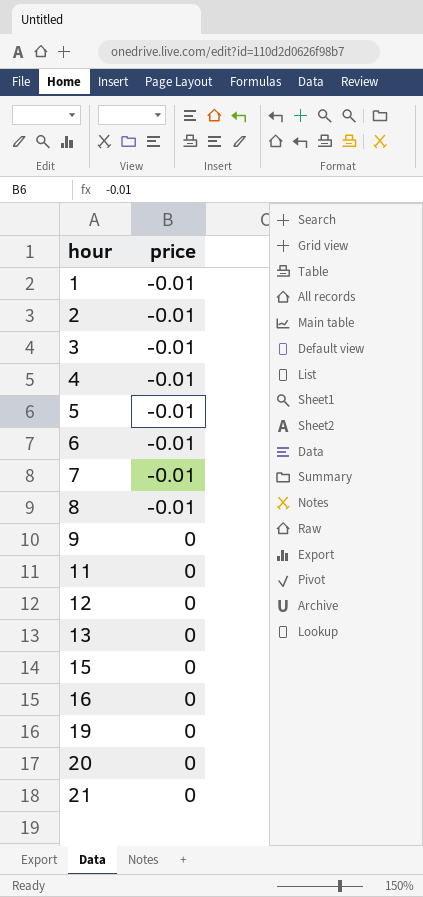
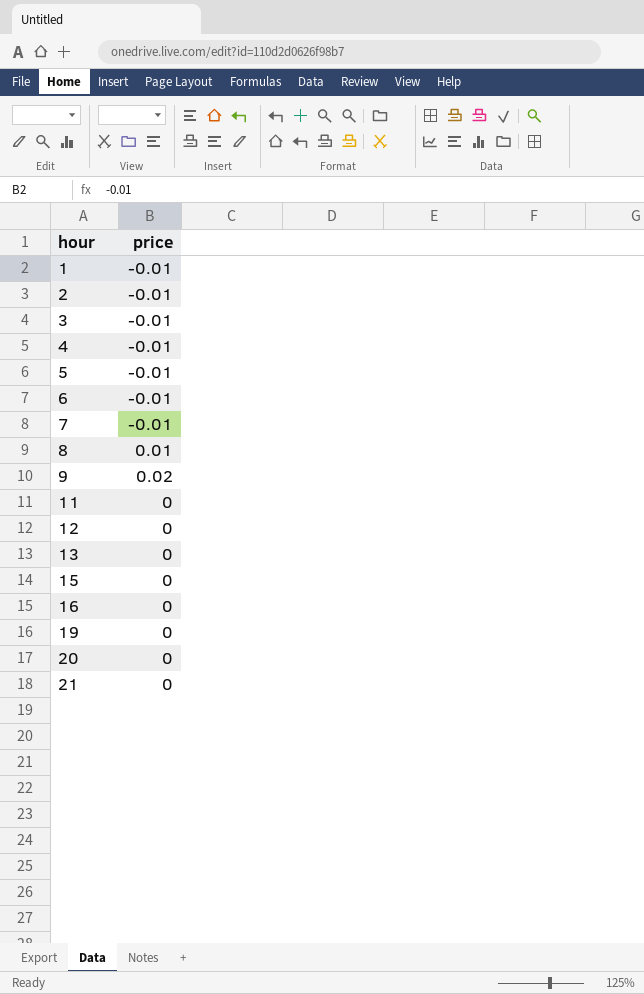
8 | price: -0.01 -> 0.01
9 | price: 0 -> 0.02

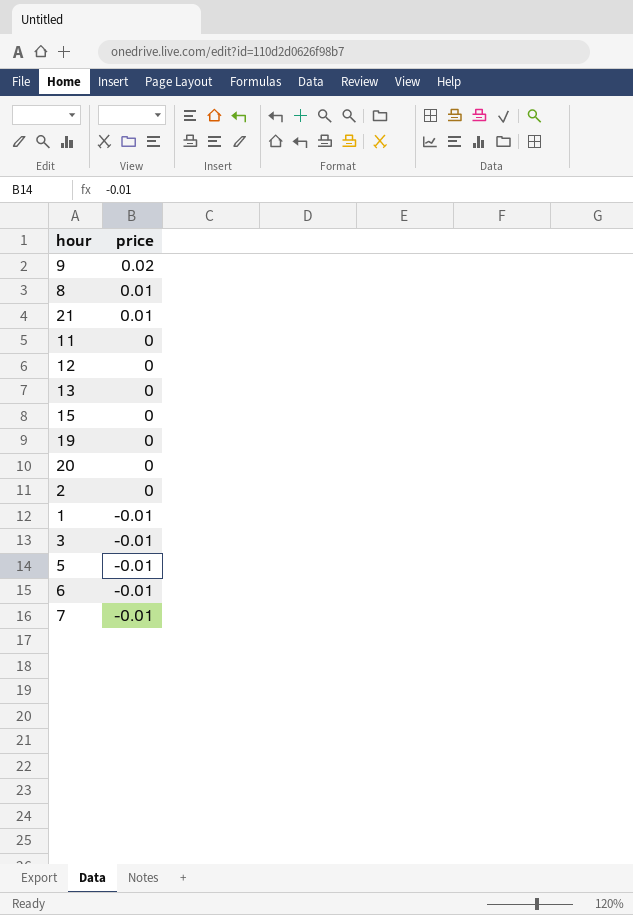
row order: hour ascending -> price descending
row 4: -0.01 -> none
row 16: 0 -> none
21 | price: 0 -> 0.01
2 | price: -0.01 -> 0

